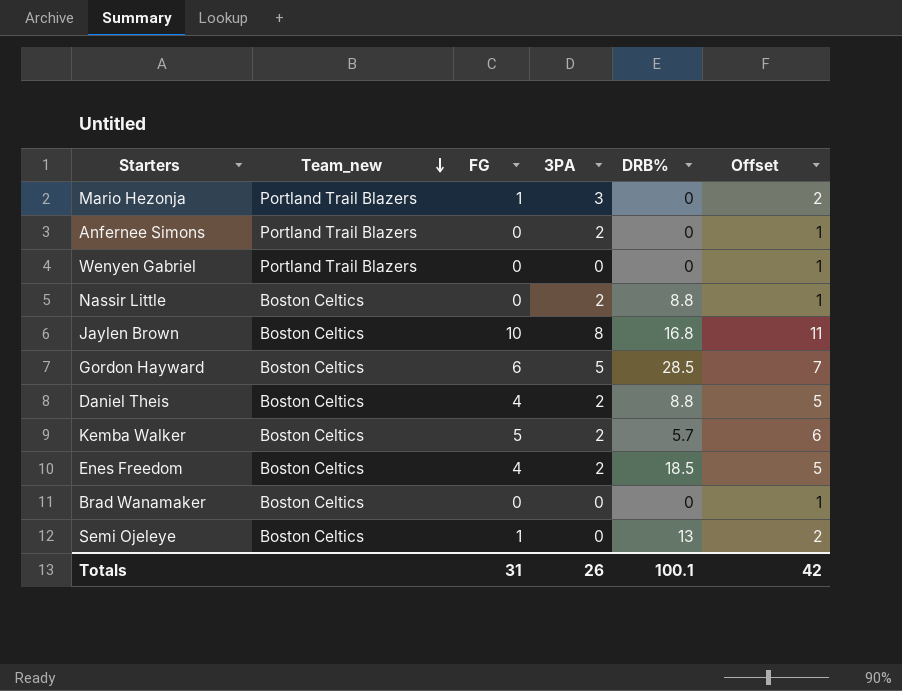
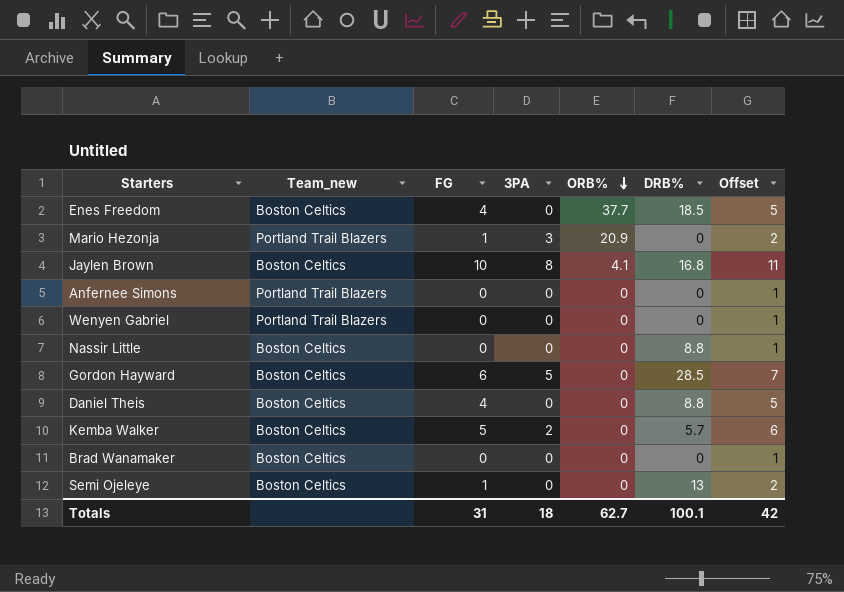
row order: Team_new descending -> ORB% descending
column ORB% | position: none -> 5
Enes Freedom | 3PA: 2 -> 0
Anfernee Simons | 3PA: 2 -> 0
Nassir Little | 3PA: 2 -> 0
Daniel Theis | 3PA: 2 -> 0
Totals | 3PA: 26 -> 18

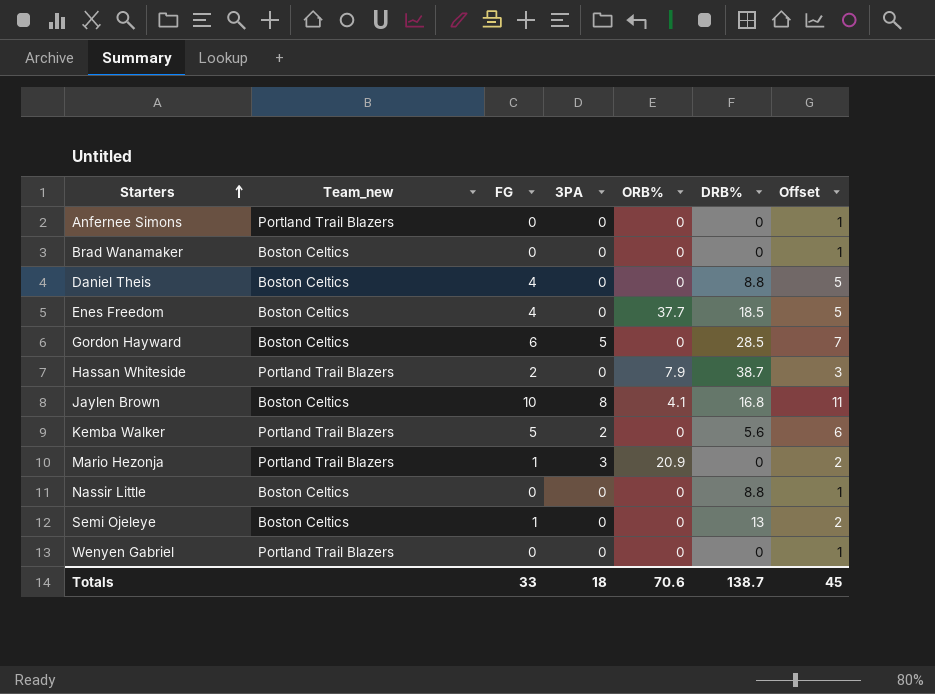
row order: ORB% descending -> Starters ascending
row Hassan Whiteside: none -> Portland Trail Blazers | 2 | 0 | 7.9 | 38.7 | 3
Kemba Walker | Team_new: Boston Celtics -> Portland Trail Blazers
Kemba Walker | DRB%: 5.7 -> 5.6
Totals | FG: 31 -> 33
Totals | ORB%: 62.7 -> 70.6
Totals | DRB%: 100.1 -> 138.7
Totals | Offset: 42 -> 45

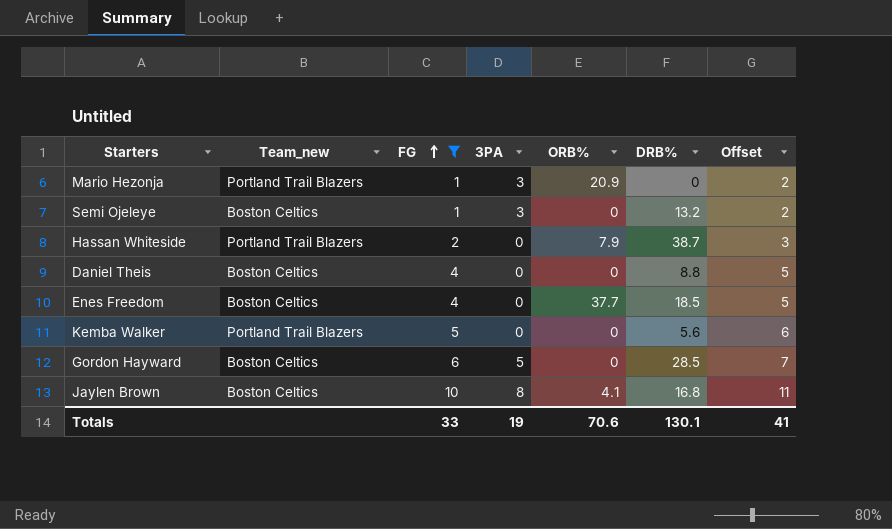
filter: none -> FG != 0
row order: Starters ascending -> FG ascending
Semi Ojeleye | 3PA: 0 -> 3
Semi Ojeleye | DRB%: 13 -> 13.2
Kemba Walker | 3PA: 2 -> 0
Totals | 3PA: 18 -> 19
Totals | DRB%: 138.7 -> 130.1
Totals | Offset: 45 -> 41

